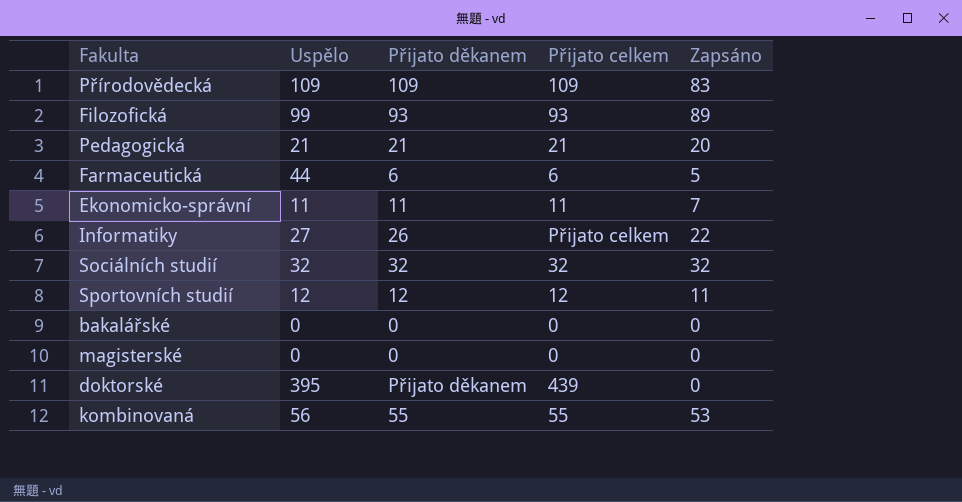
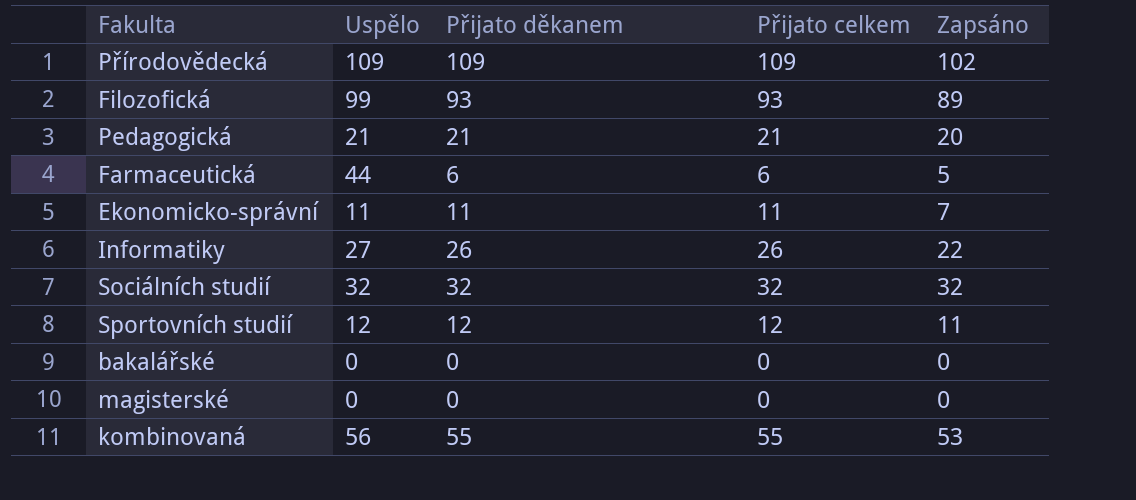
row doktorské: 395 | Přijato děkanem | 439 | 0 -> none
Přírodovědecká | Zapsáno: 83 -> 102
Informatiky | Přijato celkem: Přijato celkem -> 26

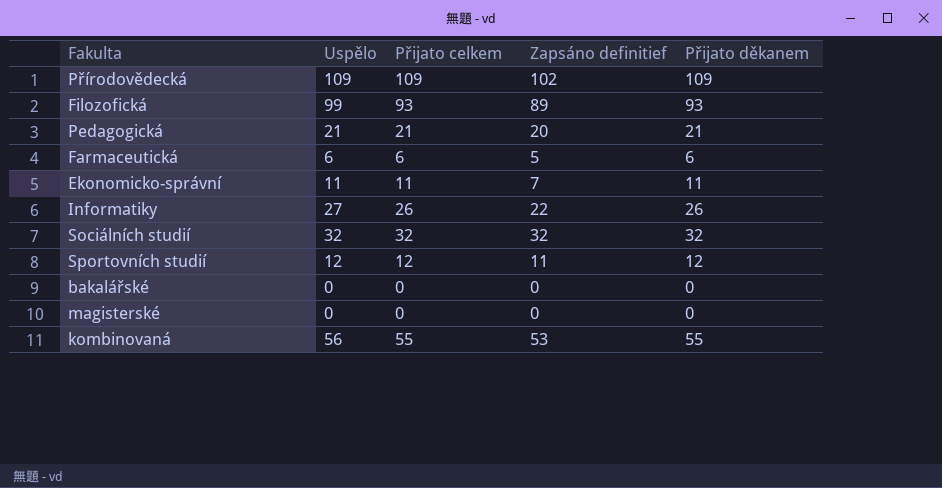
column name: Zapsáno -> Zapsáno definitief
column Přijato děkanem | position: 3 -> 5
Farmaceutická | Uspělo: 44 -> 6

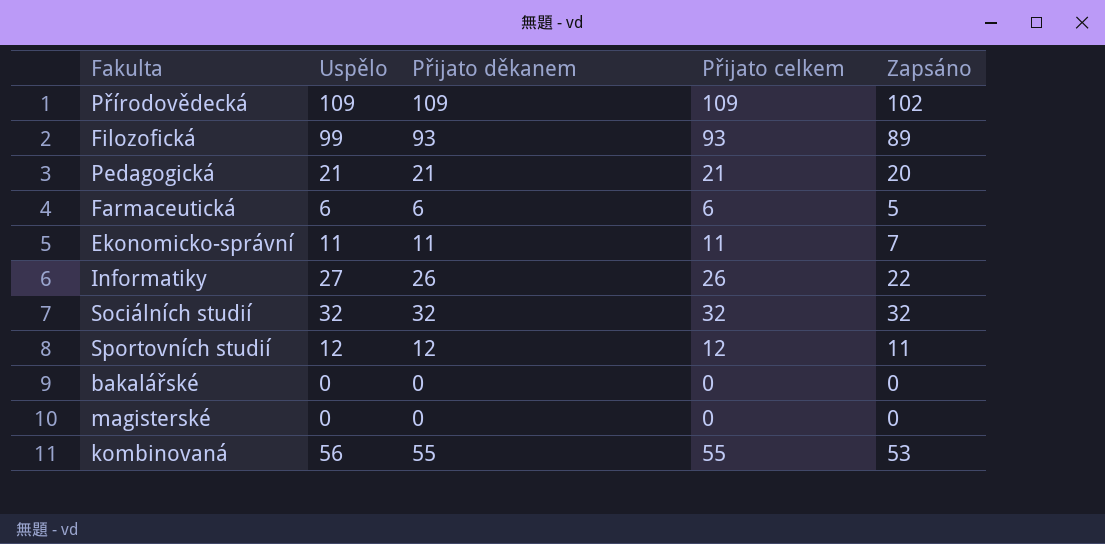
column Přijato děkanem | position: 5 -> 3
column name: Zapsáno definitief -> Zapsáno

